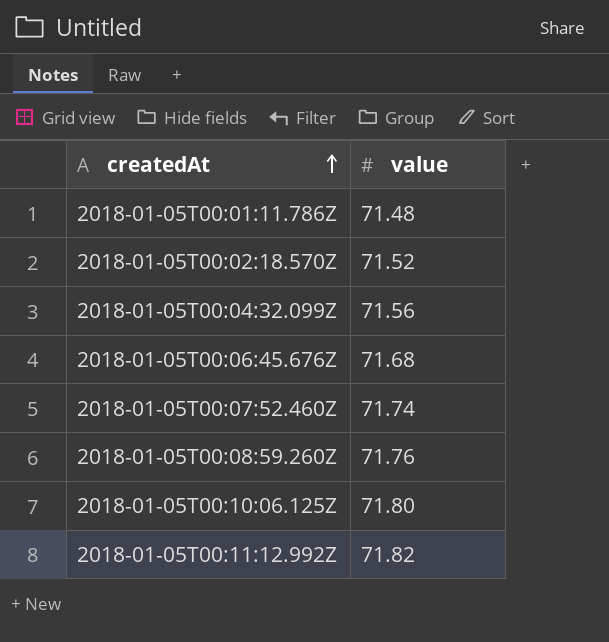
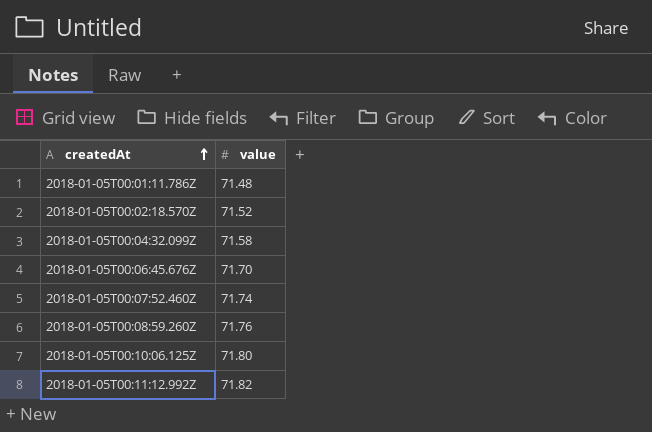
2018-01-05T00:04:32.099Z | value: 71.56 -> 71.58
2018-01-05T00:06:45.676Z | value: 71.68 -> 71.70

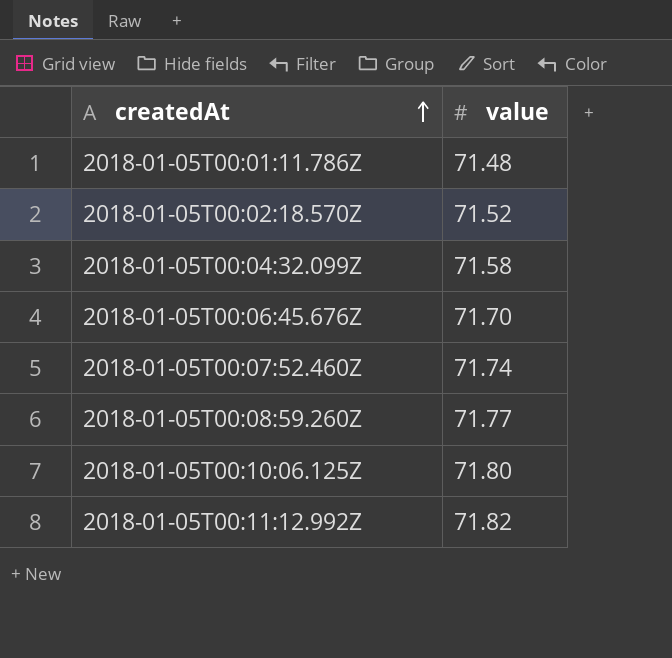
2018-01-05T00:08:59.260Z | value: 71.76 -> 71.77

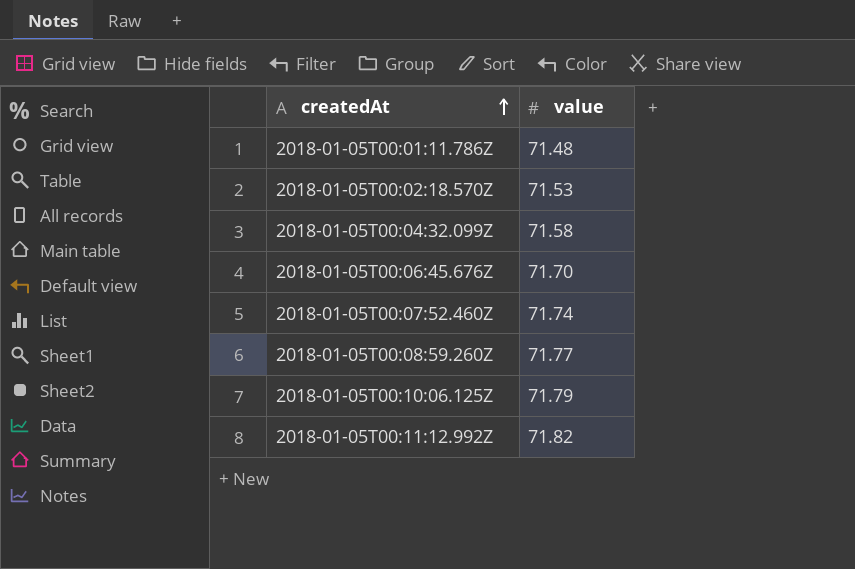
2018-01-05T00:02:18.570Z | value: 71.52 -> 71.53
2018-01-05T00:10:06.125Z | value: 71.80 -> 71.79

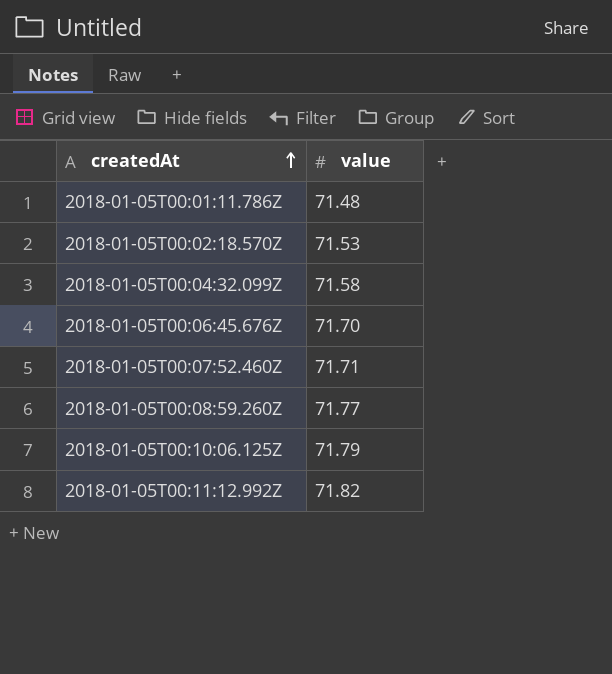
2018-01-05T00:07:52.460Z | value: 71.74 -> 71.71

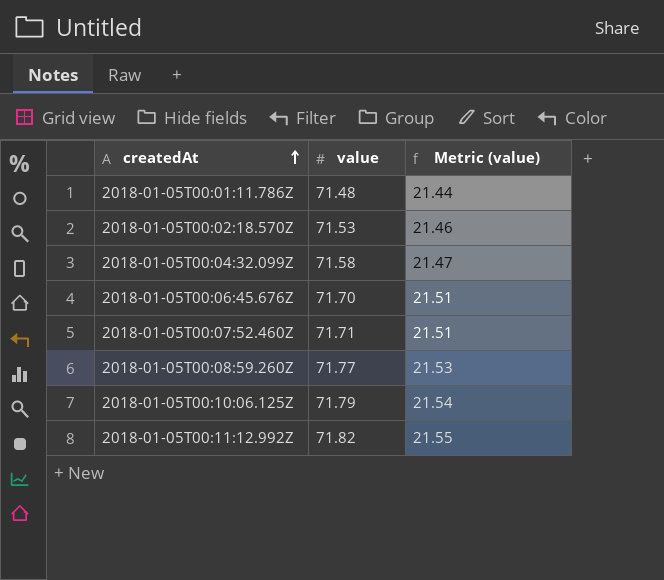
column Metric (value) | formula: none -> [value] * 0.3

